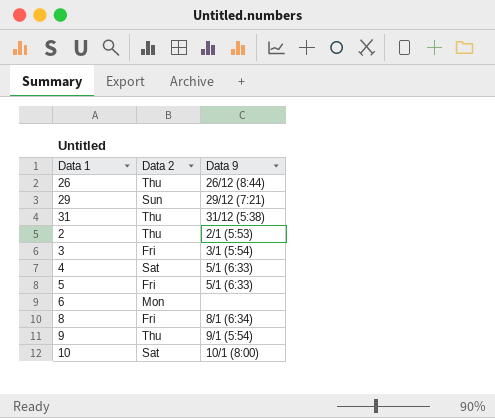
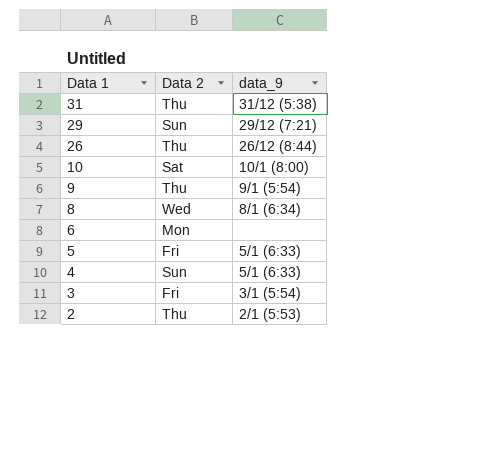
row order: none -> Data 1 descending
column name: Data 9 -> data_9
8 | Data 2: Fri -> Wed
4 | Data 2: Sat -> Sun

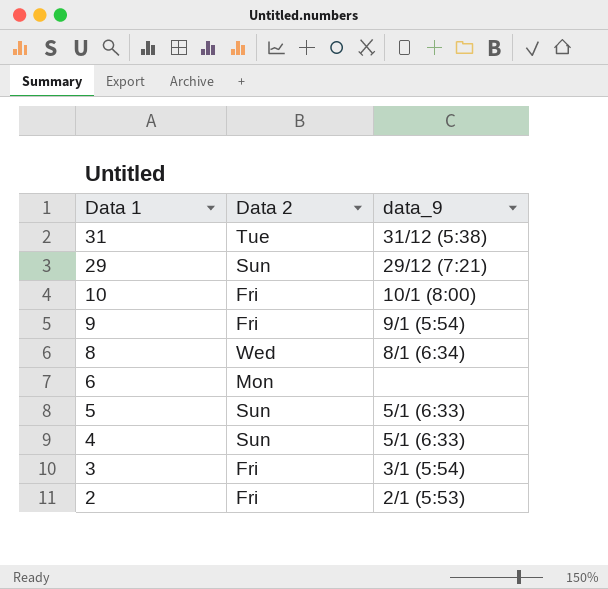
row 26: Thu | 26/12 (8:44) -> none
31 | Data 2: Thu -> Tue
10 | Data 2: Sat -> Fri
9 | Data 2: Thu -> Fri
5 | Data 2: Fri -> Sun
2 | Data 2: Thu -> Fri

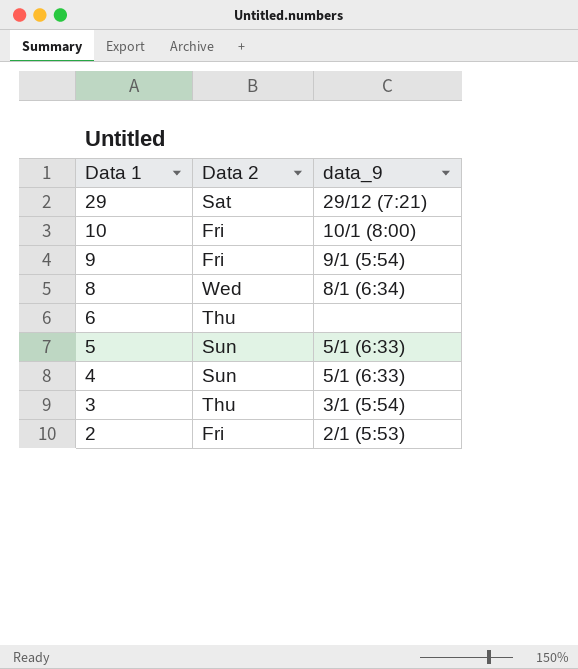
row 31: Tue | 31/12 (5:38) -> none
29 | Data 2: Sun -> Sat
6 | Data 2: Mon -> Thu
3 | Data 2: Fri -> Thu

